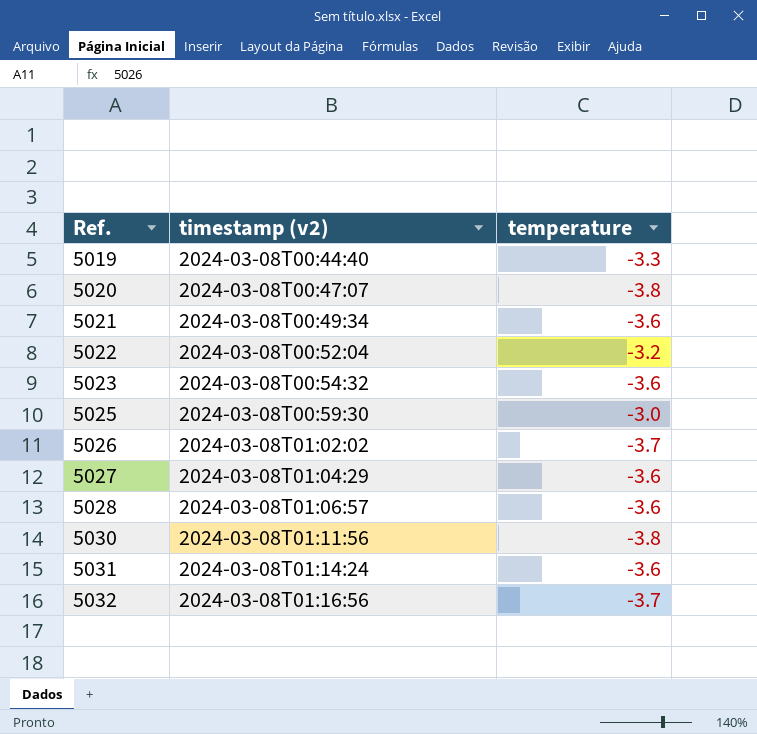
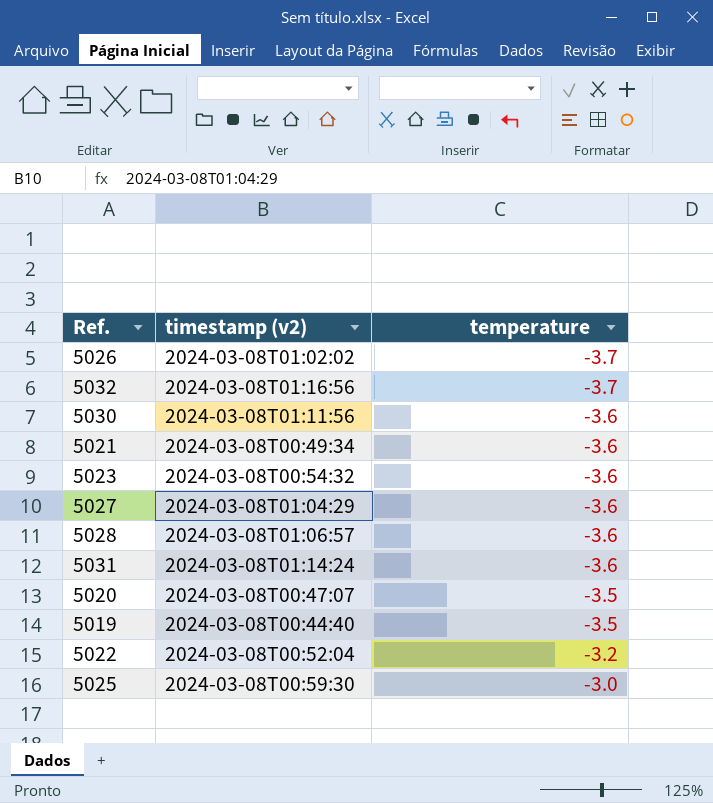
row order: Ref. ascending -> temperature ascending
5030 | temperature: -3.8 -> -3.6
5020 | temperature: -3.8 -> -3.5
5019 | temperature: -3.3 -> -3.5

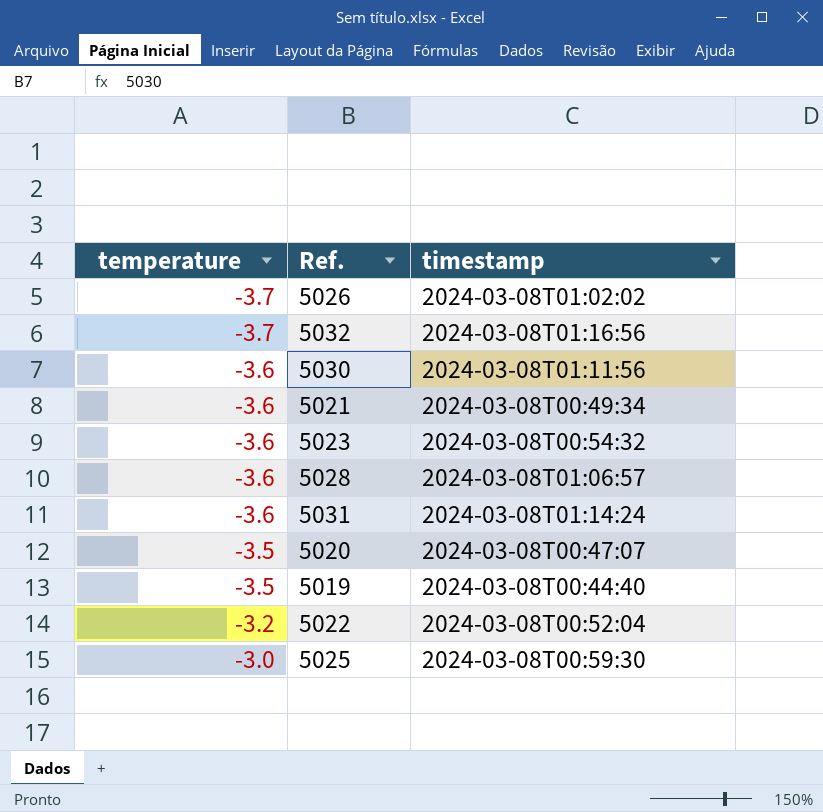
column temperature | position: 3 -> 1
column name: timestamp (v2) -> timestamp
row 5027: 2024-03-08T01:04:29 | -3.6 -> none

